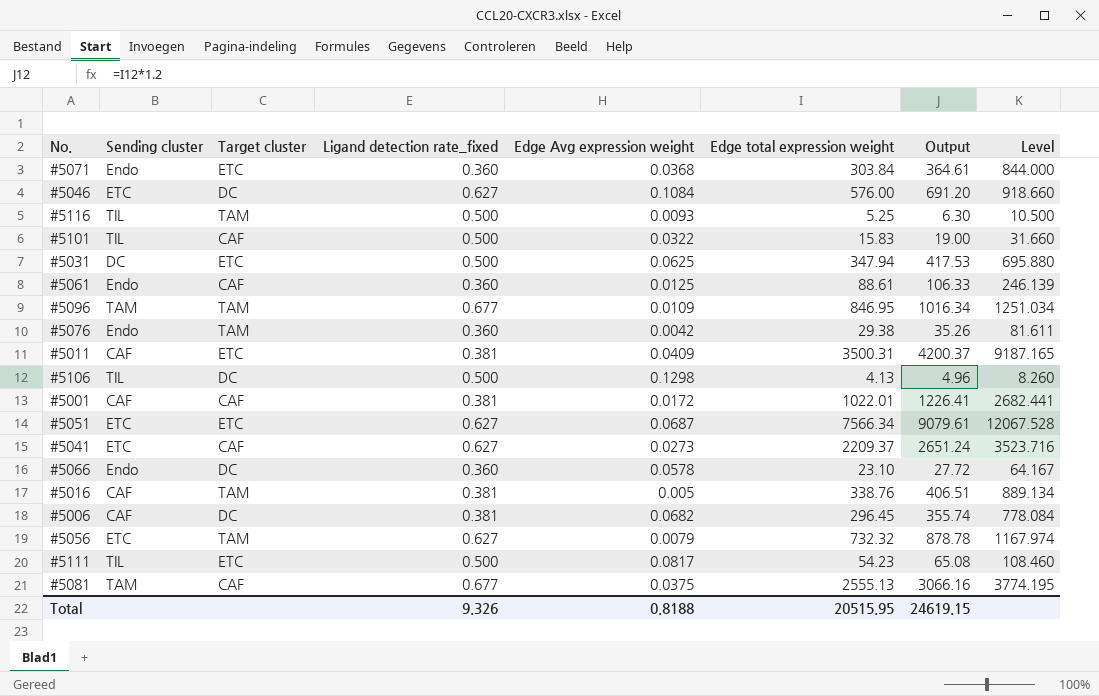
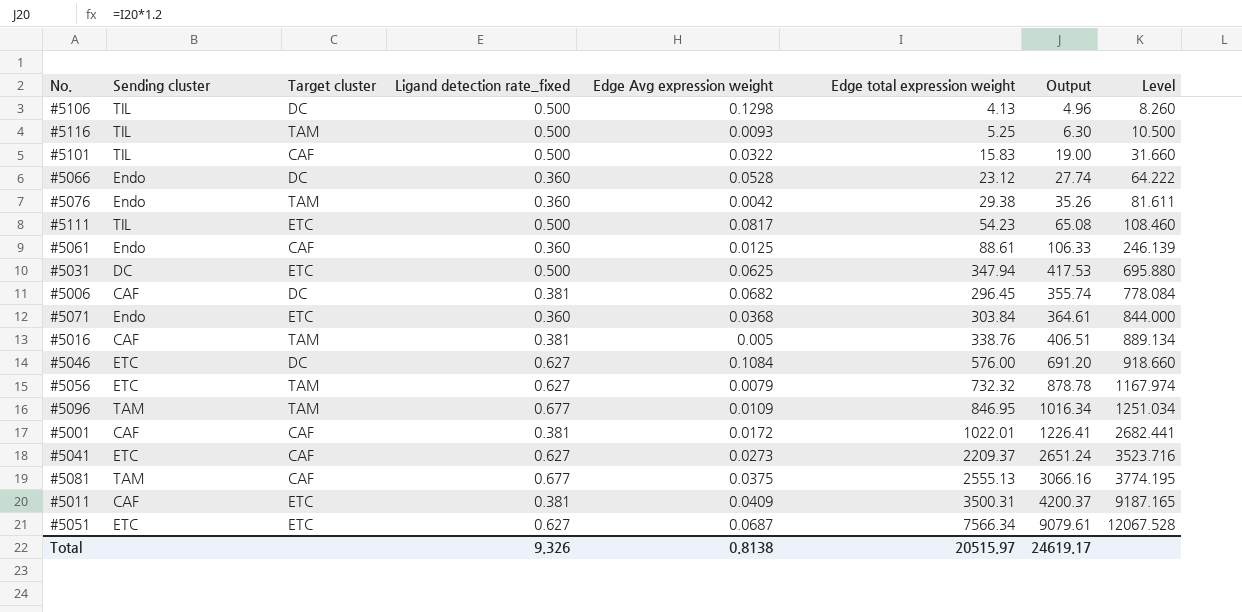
row order: none -> Level ascending
#5066 | Edge Avg expression weight: 0.0578 -> 0.0528
#5066 | Edge total expression weight: 23.10 -> 23.12
#5066 | Output: 27.72 -> 27.74
#5066 | Level: 64.167 -> 64.222
Total | Edge Avg expression weight: 0.8188 -> 0.8138
Total | Edge total expression weight: 20515.95 -> 20515.97
Total | Output: 24619.15 -> 24619.17

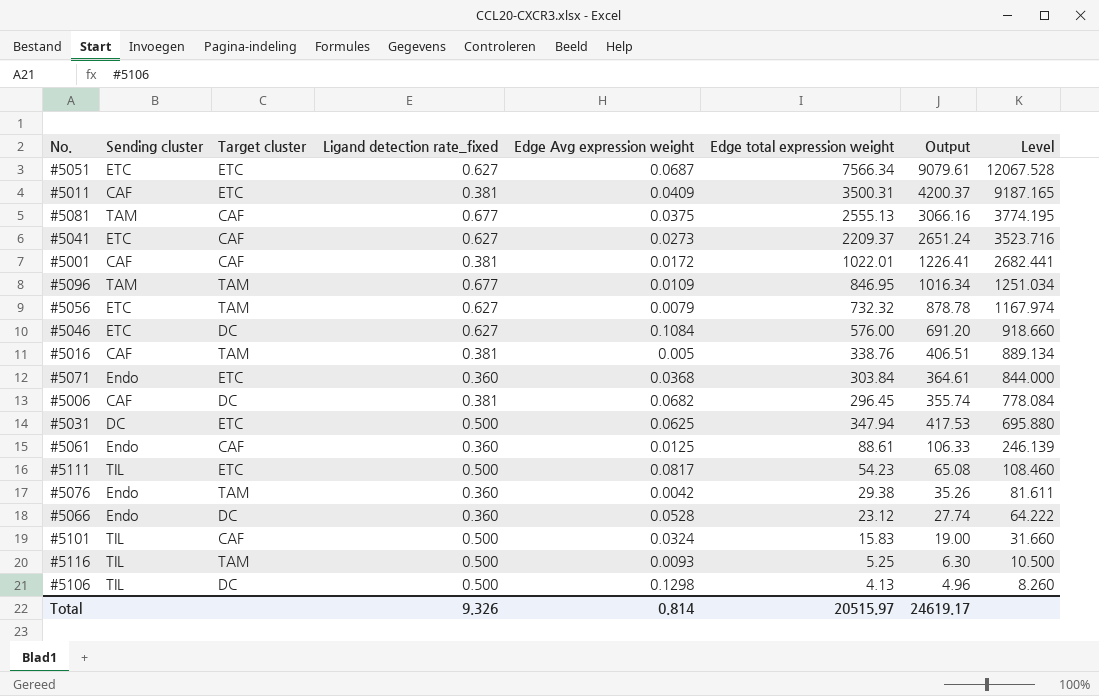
row order: Level ascending -> Level descending
#5101 | Edge Avg expression weight: 0.0322 -> 0.0324
Total | Edge Avg expression weight: 0.8138 -> 0.814

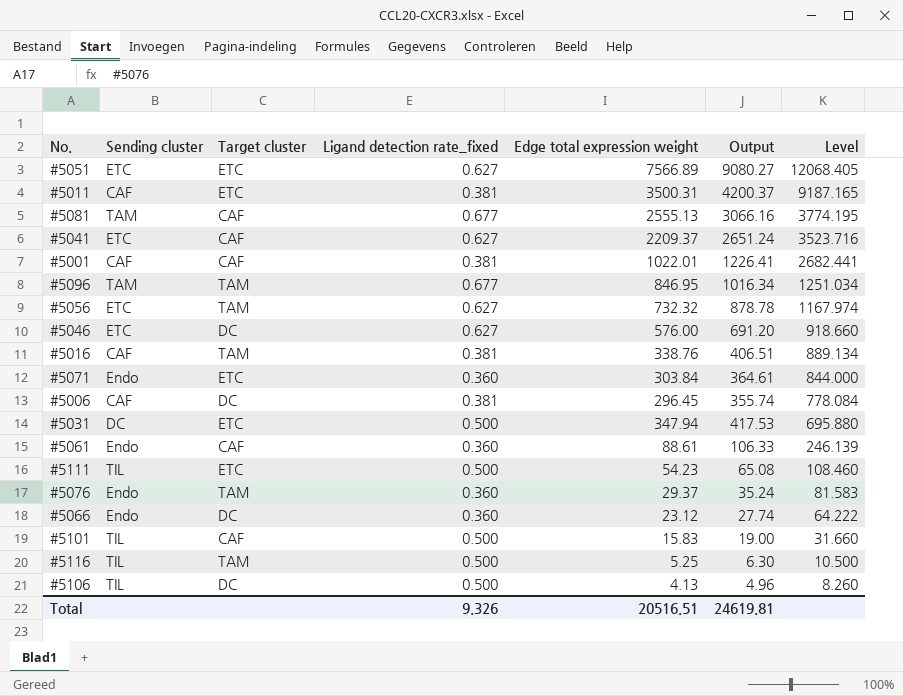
column Edge Avg expression weight | position: 5 -> none
#5051 | Edge total expression weight: 7566.34 -> 7566.89
#5051 | Output: 9079.61 -> 9080.27
#5051 | Level: 12067.528 -> 12068.405
#5076 | Edge total expression weight: 29.38 -> 29.37
#5076 | Output: 35.26 -> 35.24
#5076 | Level: 81.611 -> 81.583
Total | Edge total expression weight: 20515.97 -> 20516.51
Total | Output: 24619.17 -> 24619.81

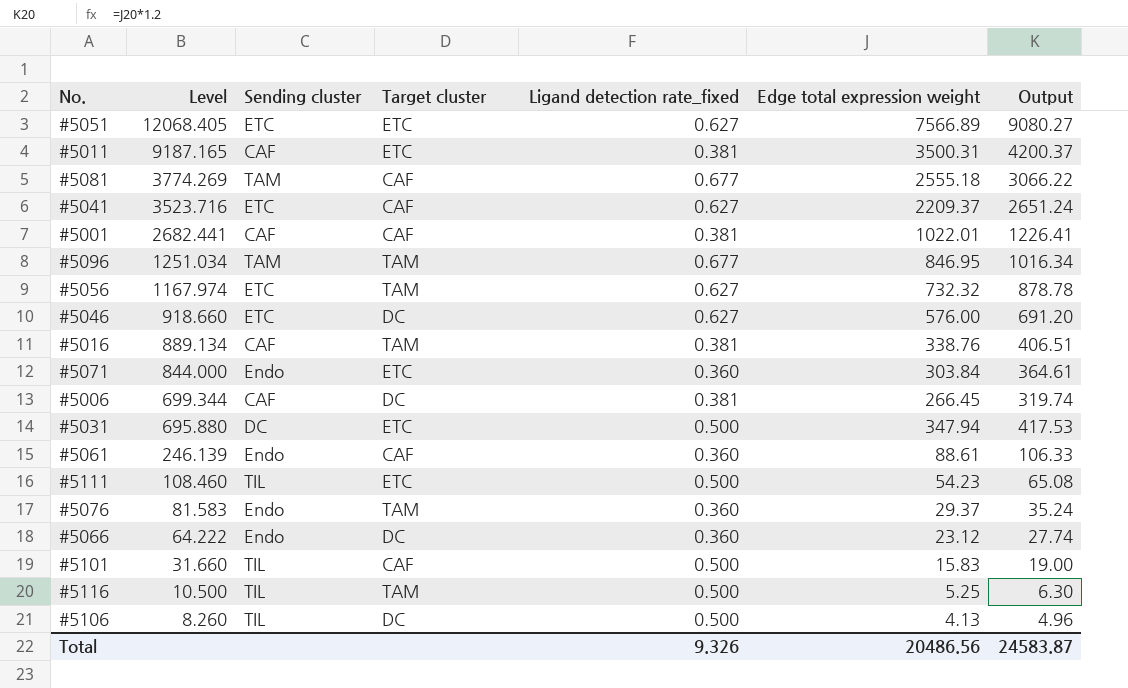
column Level | position: 7 -> 2
#5081 | Level: 3774.195 -> 3774.269
#5081 | Edge total expression weight: 2555.13 -> 2555.18
#5081 | Output: 3066.16 -> 3066.22
#5006 | Level: 778.084 -> 699.344
#5006 | Edge total expression weight: 296.45 -> 266.45
#5006 | Output: 355.74 -> 319.74
Total | Edge total expression weight: 20516.51 -> 20486.56
Total | Output: 24619.81 -> 24583.87

